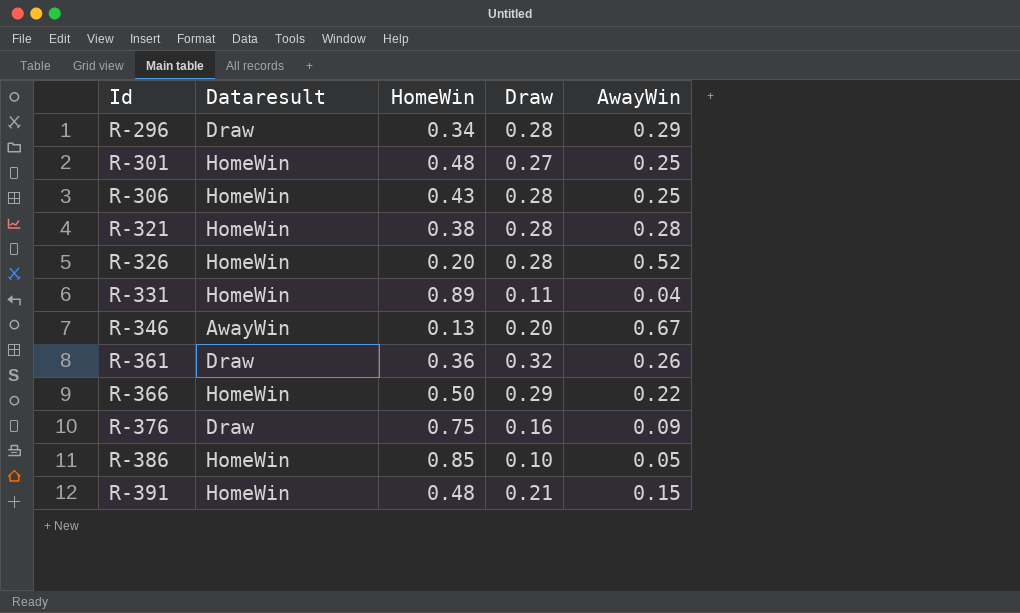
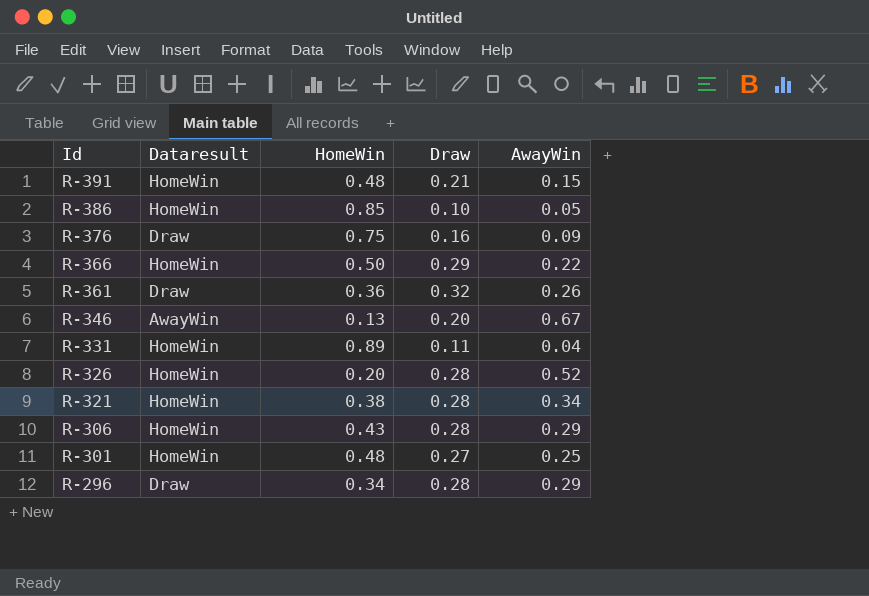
row order: Id ascending -> Id descending
R-321 | AwayWin: 0.28 -> 0.34
R-306 | AwayWin: 0.25 -> 0.29

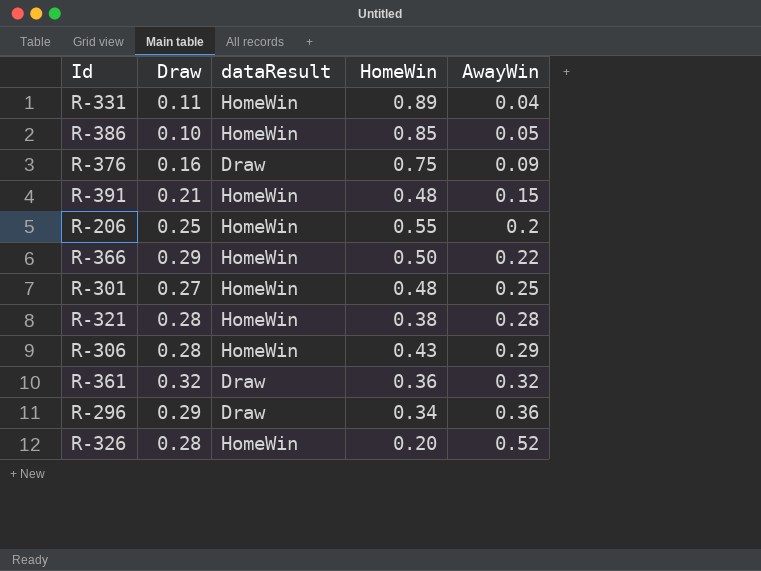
row order: Id descending -> AwayWin ascending
column Draw | position: 4 -> 2
column name: Dataresult -> dataResult
row R-346: AwayWin | 0.13 | 0.20 | 0.67 -> none
row R-206: none -> 0.25 | HomeWin | 0.55 | 0.2
R-321 | AwayWin: 0.34 -> 0.28
R-361 | AwayWin: 0.26 -> 0.32
R-296 | Draw: 0.28 -> 0.29
R-296 | AwayWin: 0.29 -> 0.36

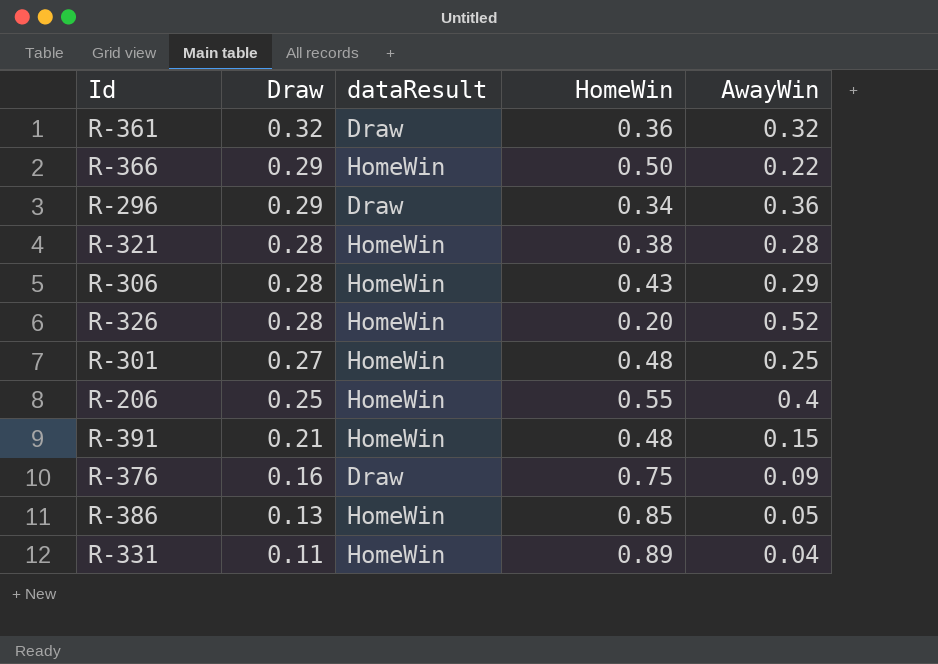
row order: AwayWin ascending -> Draw descending
R-206 | AwayWin: 0.2 -> 0.4
R-386 | Draw: 0.10 -> 0.13

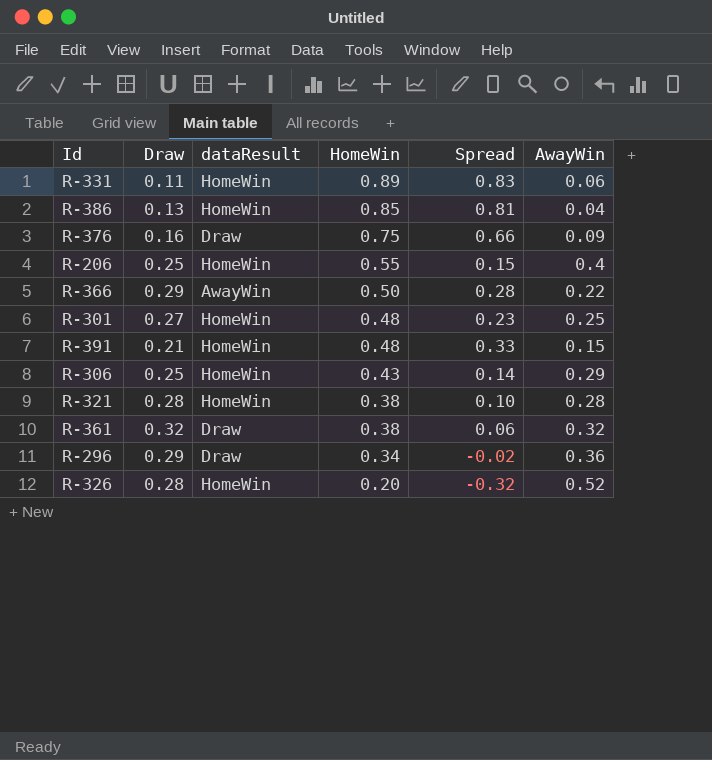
row order: Draw descending -> HomeWin descending
column Spread | formula: none -> [HomeWin] - [AwayWin]
R-331 | AwayWin: 0.04 -> 0.06
R-386 | AwayWin: 0.05 -> 0.04
R-366 | dataResult: HomeWin -> AwayWin
R-306 | Draw: 0.28 -> 0.25
R-361 | HomeWin: 0.36 -> 0.38

